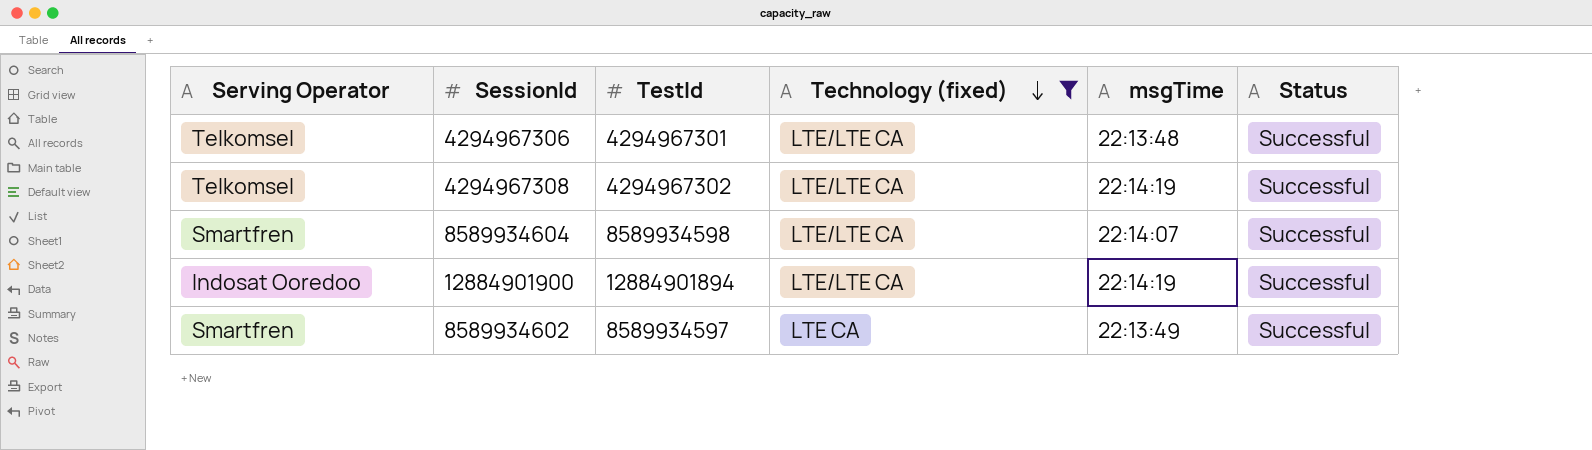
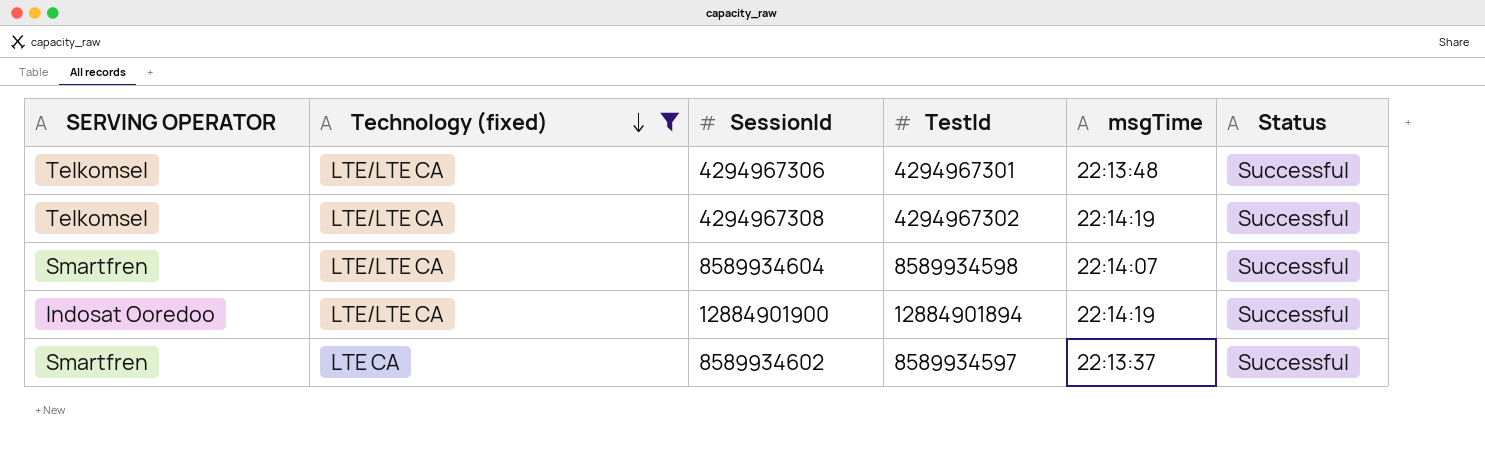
column name: Serving Operator -> SERVING OPERATOR
column Technology (fixed) | position: 4 -> 2
8589934602 | msgTime: 22:13:49 -> 22:13:37

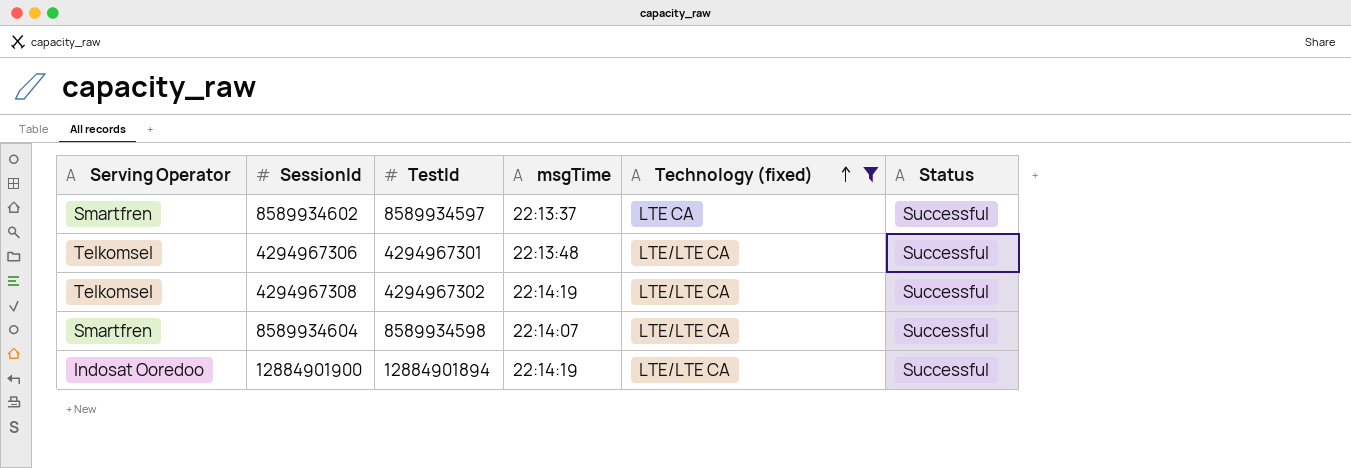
row order: Technology (fixed) descending -> Technology (fixed) ascending
column name: SERVING OPERATOR -> Serving Operator
column Technology (fixed) | position: 2 -> 5

